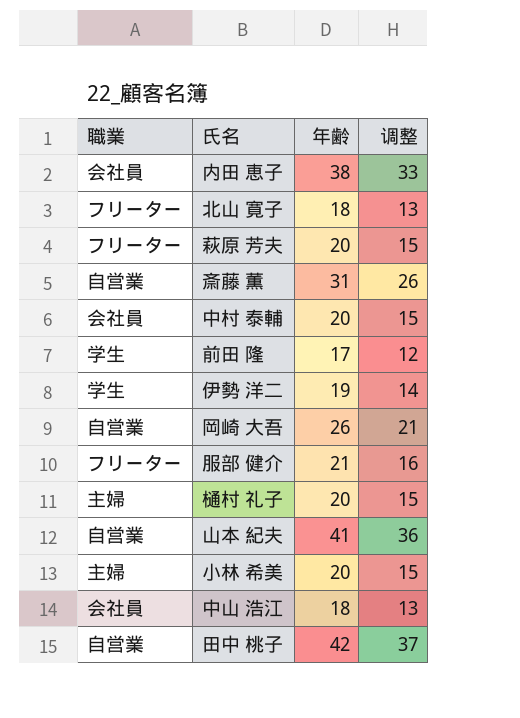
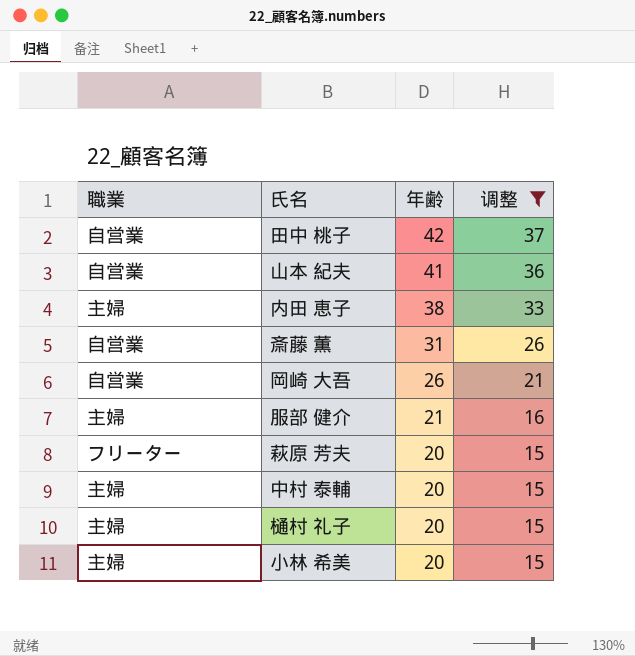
filter: none -> 调整 >= 15
row order: none -> 年齢 descending
内田 恵子 | 職業: 会社員 -> 主婦
服部 健介 | 職業: フリーター -> 主婦
中村 泰輔 | 職業: 会社員 -> 主婦

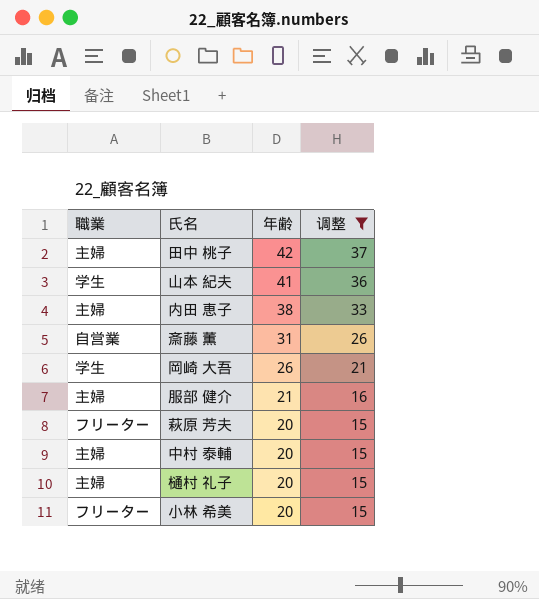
田中 桃子 | 職業: 自営業 -> 主婦
山本 紀夫 | 職業: 自営業 -> 学生
岡崎 大吾 | 職業: 自営業 -> 学生
小林 希美 | 職業: 主婦 -> フリーター

